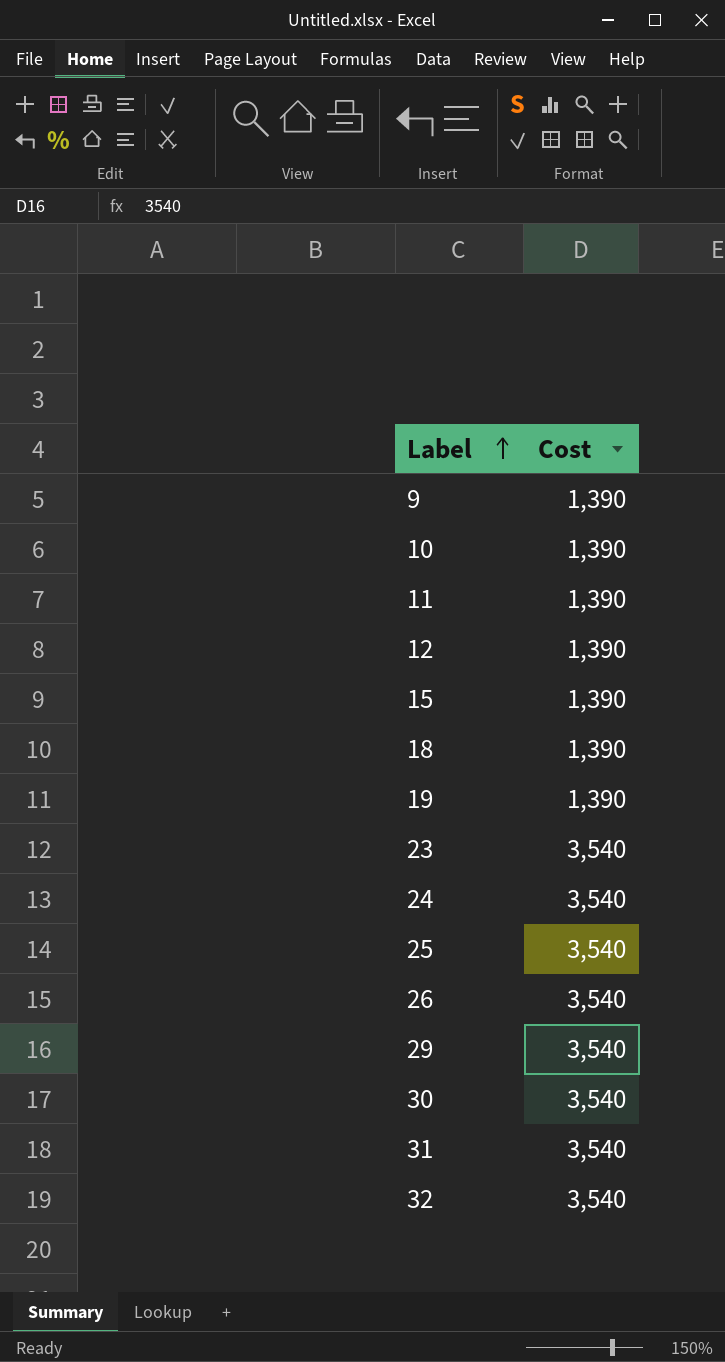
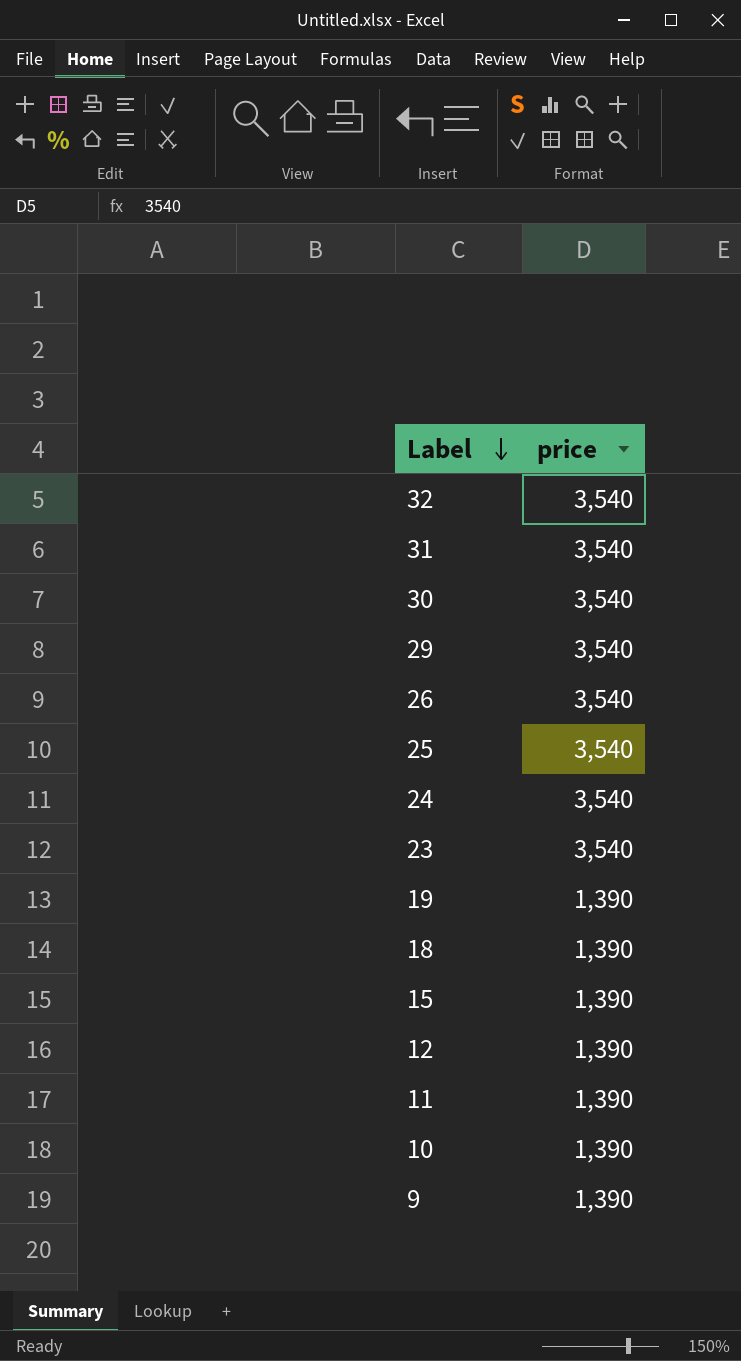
row order: Label ascending -> Label descending
column name: Cost -> price

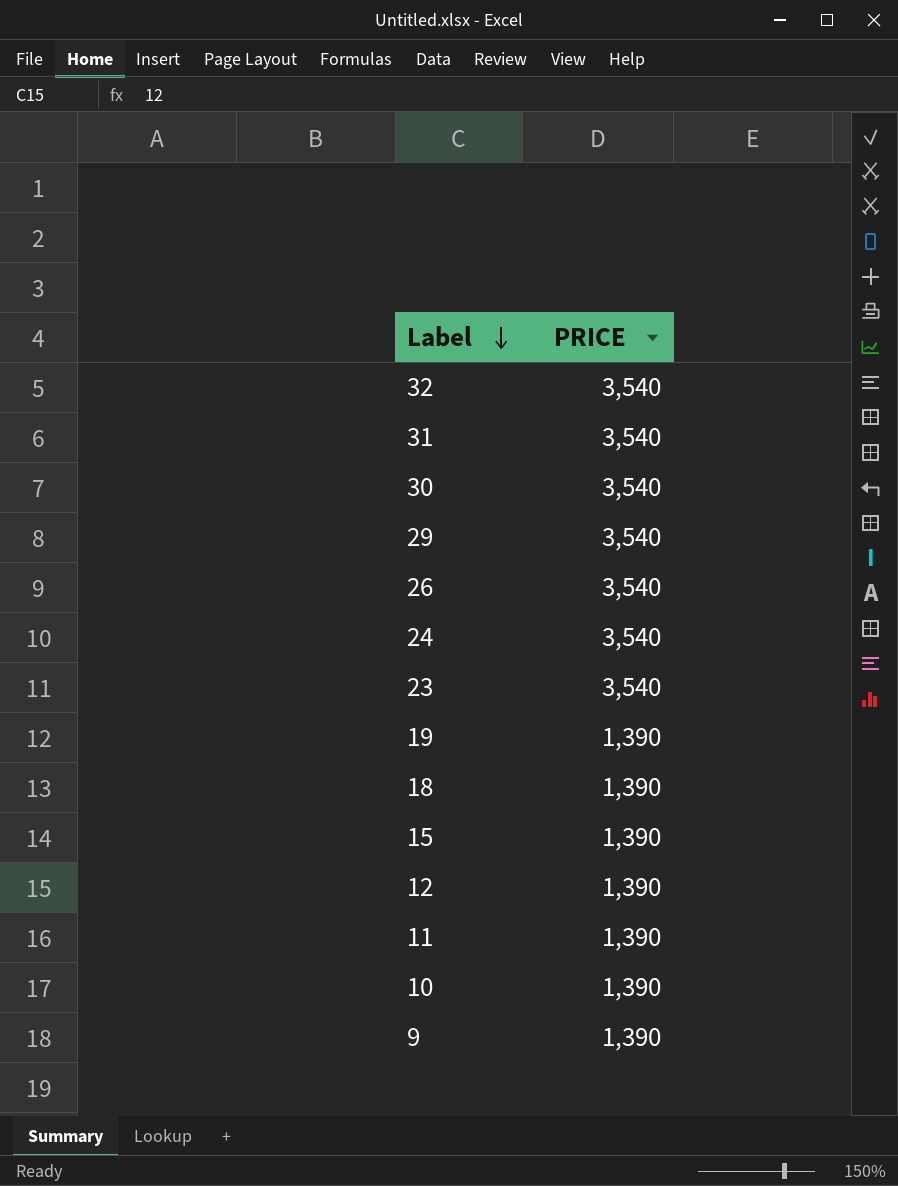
column name: price -> PRICE
row 25: 3,540 -> none

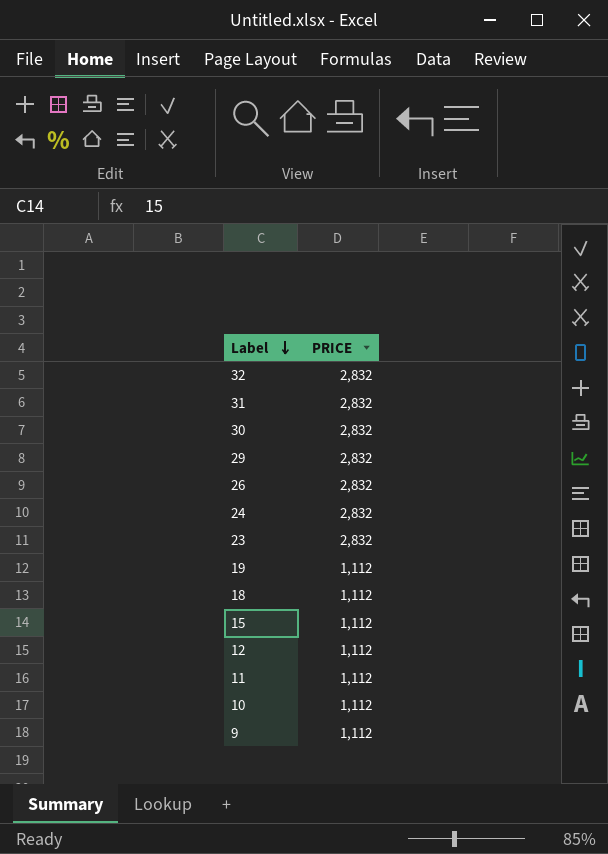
32 | PRICE: 3,540 -> 2,832
31 | PRICE: 3,540 -> 2,832
30 | PRICE: 3,540 -> 2,832
29 | PRICE: 3,540 -> 2,832
26 | PRICE: 3,540 -> 2,832
24 | PRICE: 3,540 -> 2,832
23 | PRICE: 3,540 -> 2,832
19 | PRICE: 1,390 -> 1,112
18 | PRICE: 1,390 -> 1,112
15 | PRICE: 1,390 -> 1,112
12 | PRICE: 1,390 -> 1,112
11 | PRICE: 1,390 -> 1,112
10 | PRICE: 1,390 -> 1,112
9 | PRICE: 1,390 -> 1,112

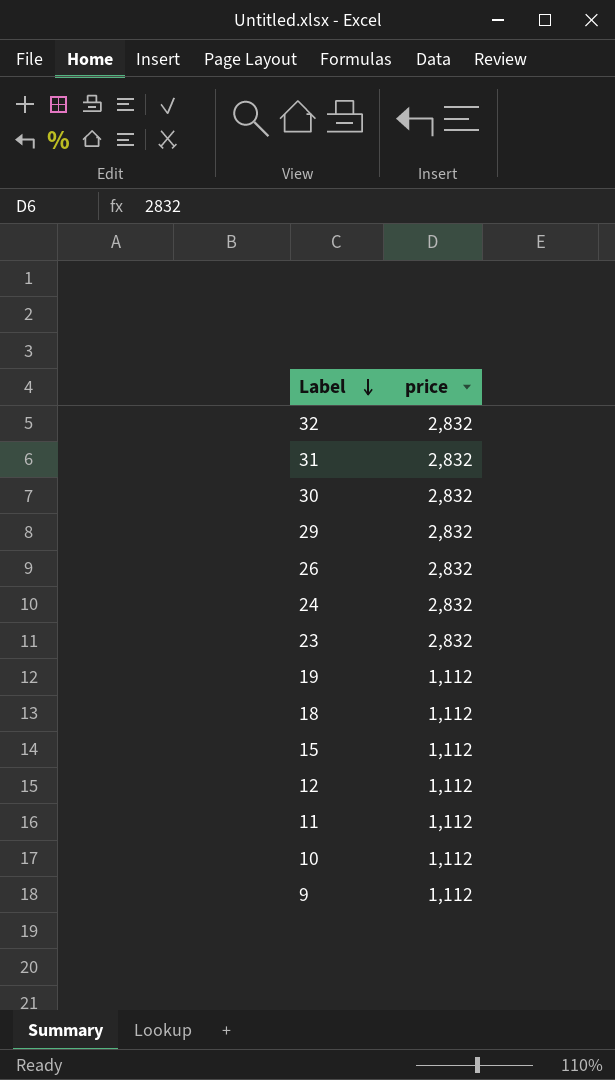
column name: PRICE -> price

